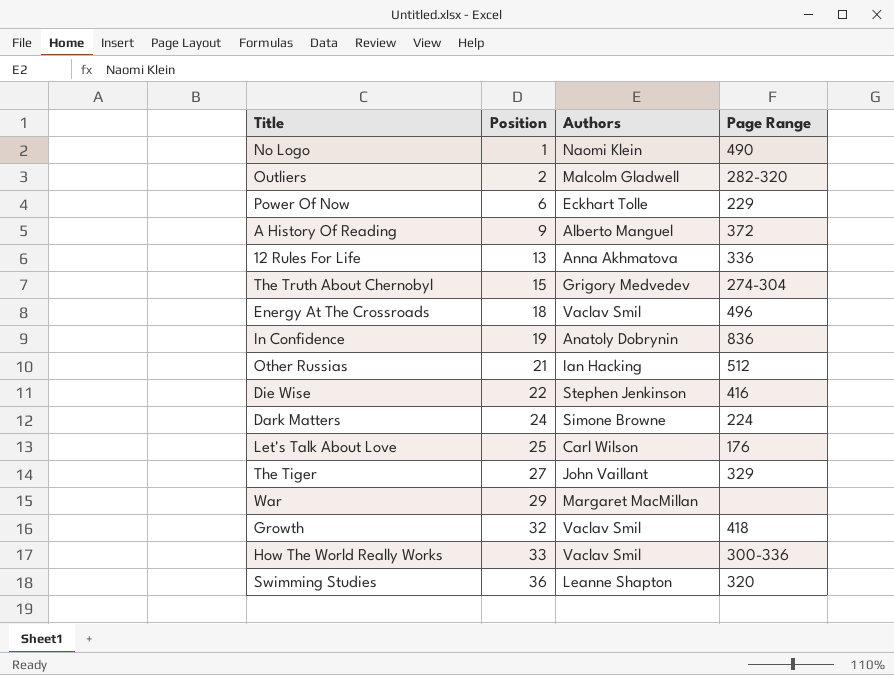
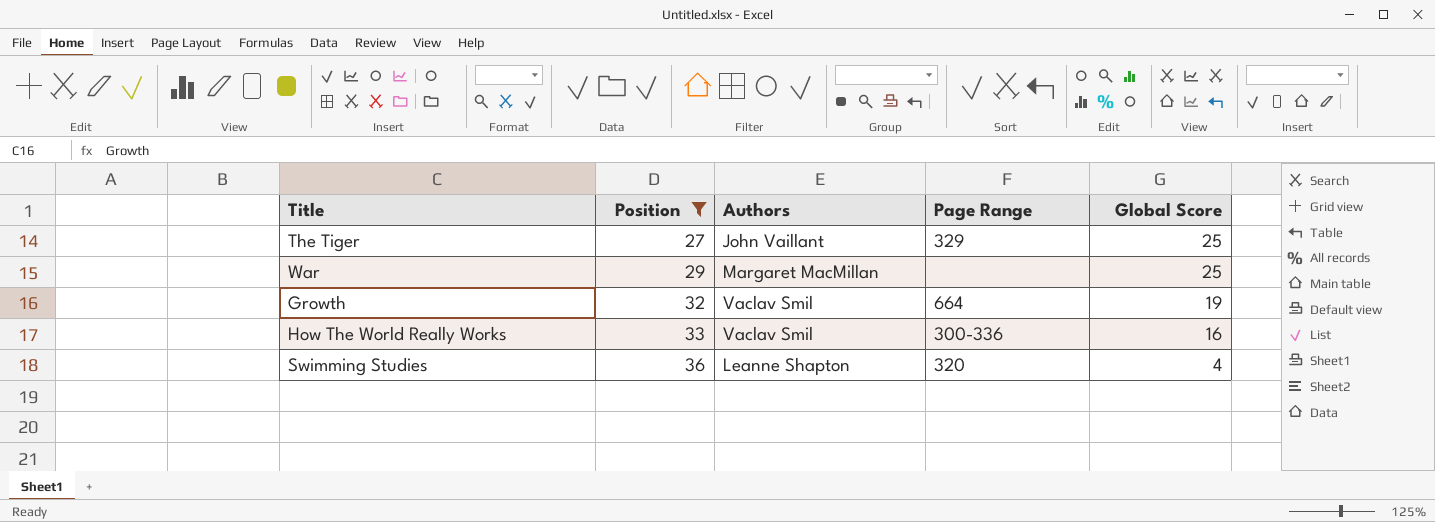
filter: none -> Position >= 27
column Global Score | position: none -> 5
Growth | Page Range: 418 -> 664

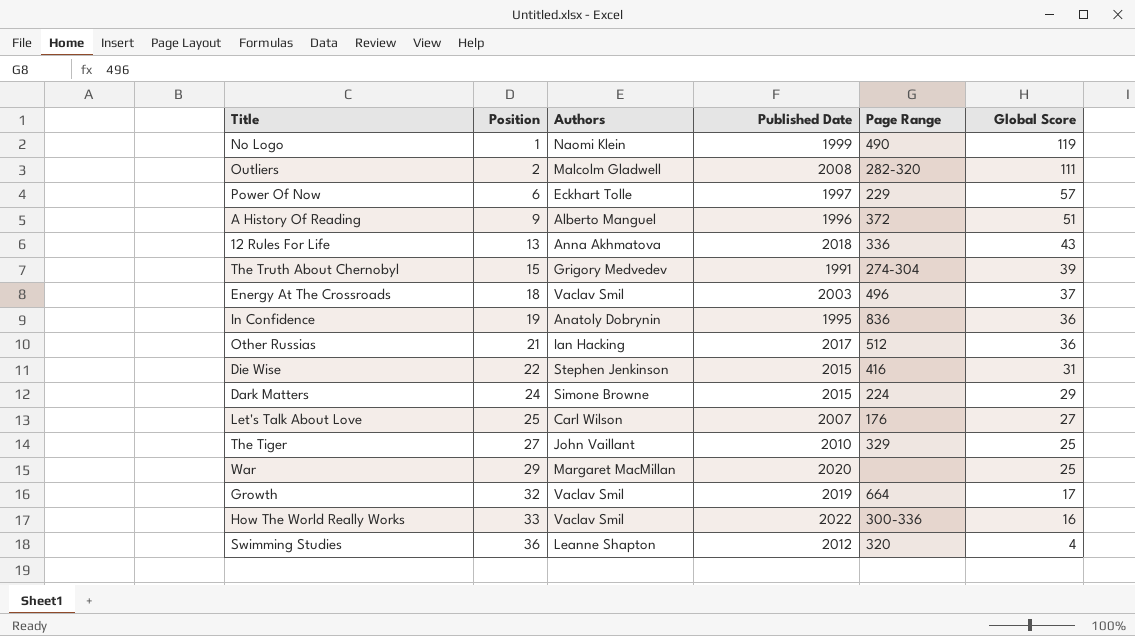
filter: Position >= 27 -> none
column Published Date | position: none -> 4
Growth | Global Score: 19 -> 17

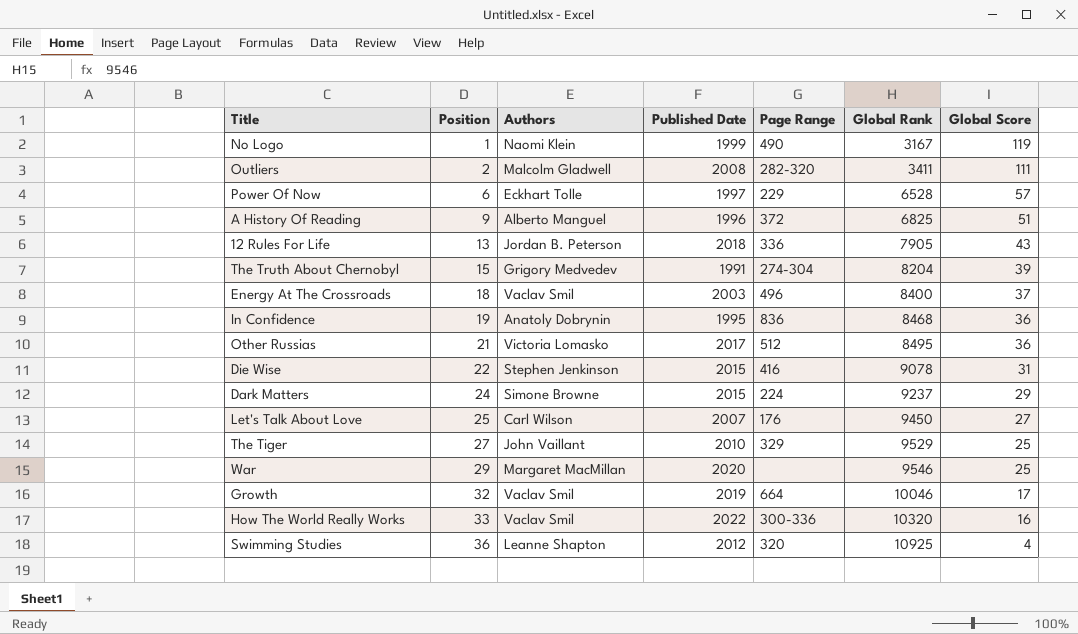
column Global Rank | position: none -> 6
12 Rules For Life | Authors: Anna Akhmatova -> Jordan B. Peterson
Other Russias | Authors: Ian Hacking -> Victoria Lomasko

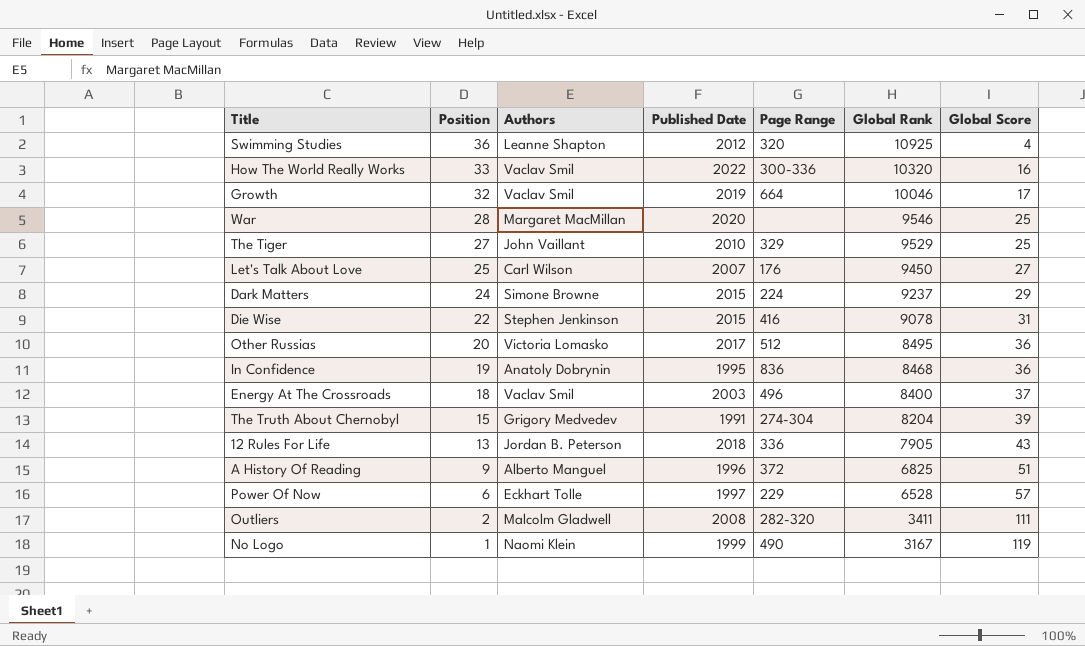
row order: Position ascending -> Position descending
War | Position: 29 -> 28
Other Russias | Position: 21 -> 20

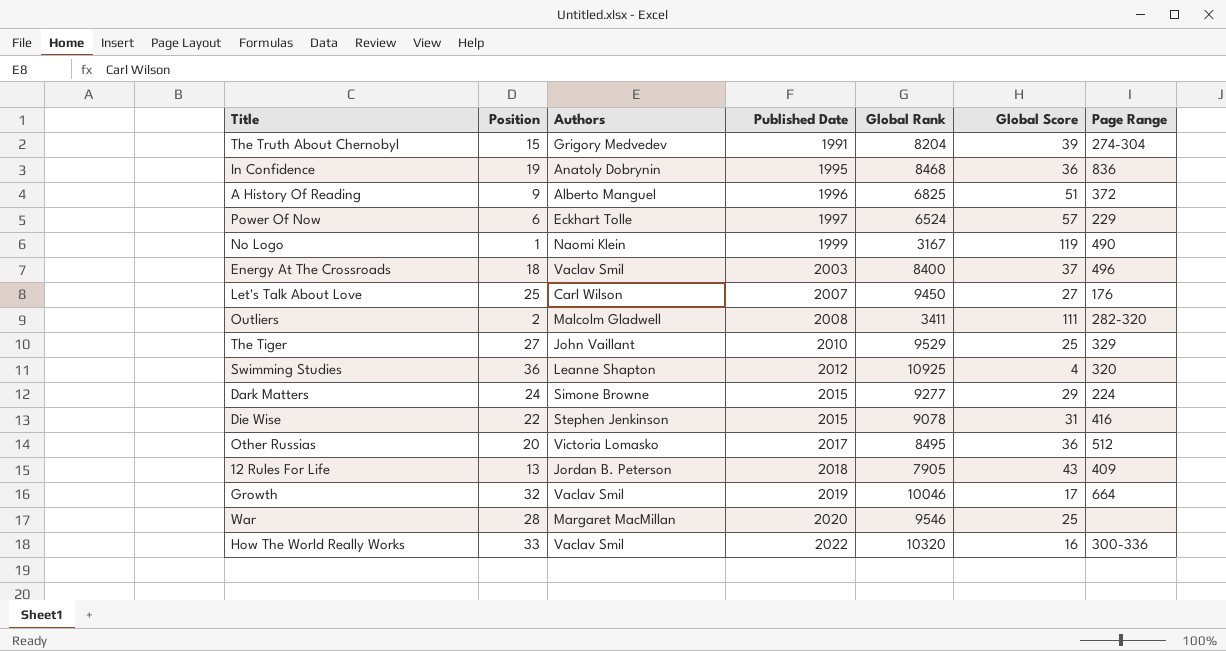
row order: Position descending -> Published Date ascending
column Page Range | position: 5 -> 7
Power Of Now | Global Rank: 6528 -> 6524
Dark Matters | Global Rank: 9237 -> 9277
12 Rules For Life | Page Range: 336 -> 409

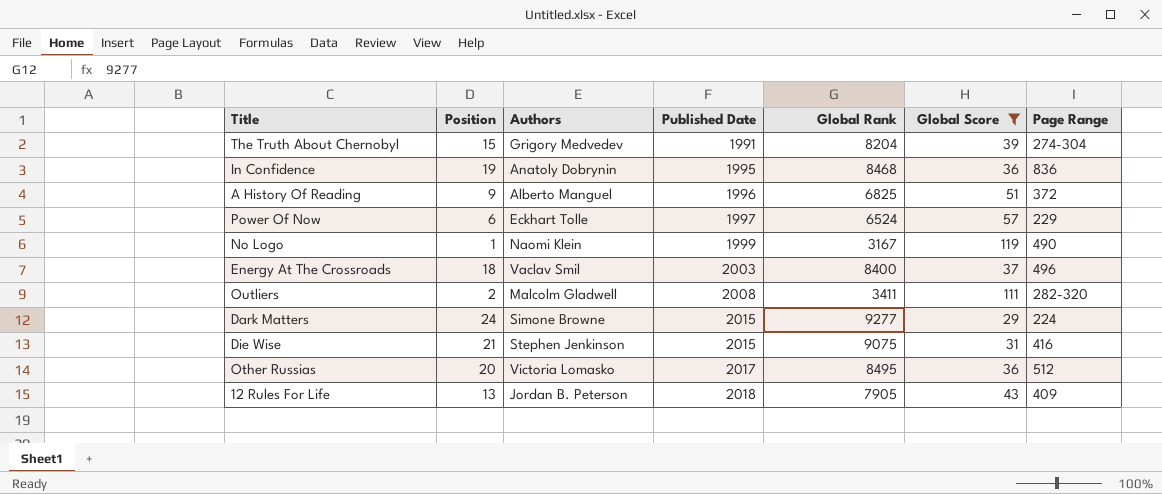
filter: none -> Global Score >= 29
Die Wise | Position: 22 -> 21
Die Wise | Global Rank: 9078 -> 9075

